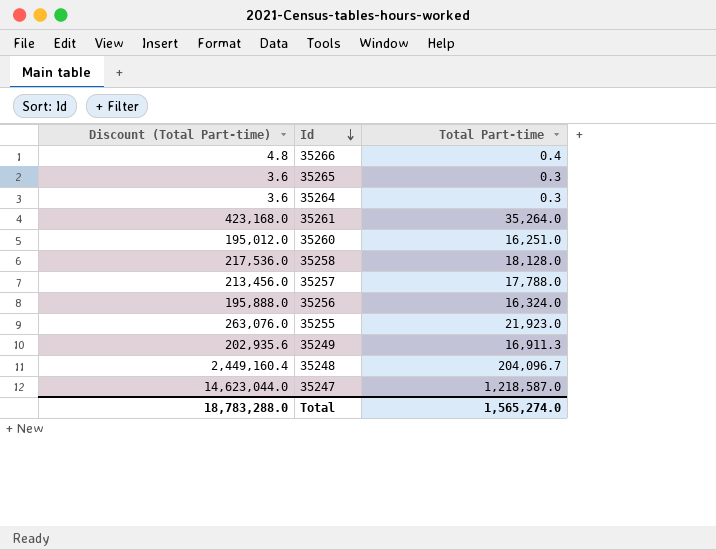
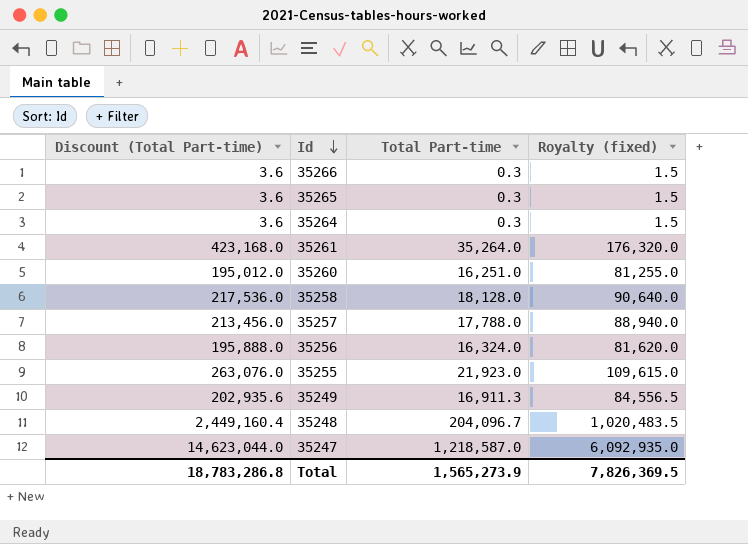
column Royalty (fixed) | formula: none -> [Total Part-time] * 5
35266 | Discount (Total Part-time): 4.8 -> 3.6
35266 | Total Part-time: 0.4 -> 0.3
Total | Discount (Total Part-time): 18,783,288.0 -> 18,783,286.8
Total | Total Part-time: 1,565,274.0 -> 1,565,273.9

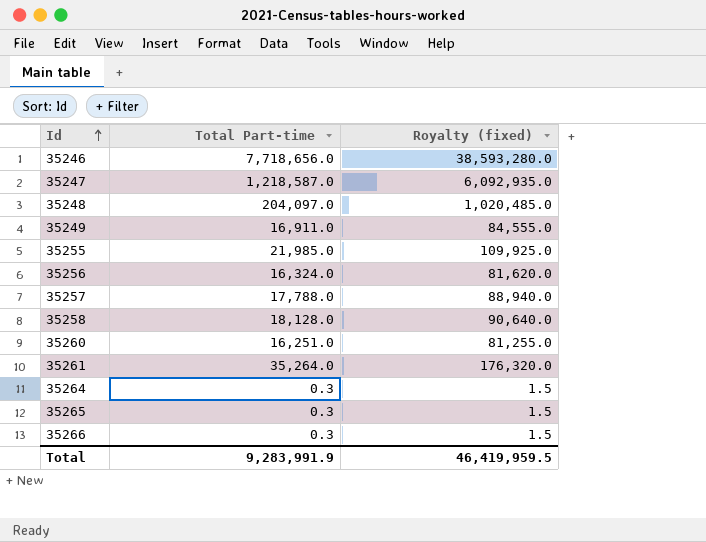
row order: Id descending -> Id ascending
column Discount (Total Part-time) | formula: [Total Part-time] * 12 -> none
row 35246: none -> 7,718,656.0 | 38,593,280.0
35248 | Total Part-time: 204,096.7 -> 204,097.0
35248 | Royalty (fixed): 1,020,483.5 -> 1,020,485.0
35249 | Total Part-time: 16,911.3 -> 16,911.0
35249 | Royalty (fixed): 84,556.5 -> 84,555.0
35255 | Total Part-time: 21,923.0 -> 21,985.0
35255 | Royalty (fixed): 109,615.0 -> 109,925.0
Total | Total Part-time: 1,565,273.9 -> 9,283,991.9
Total | Royalty (fixed): 7,826,369.5 -> 46,419,959.5

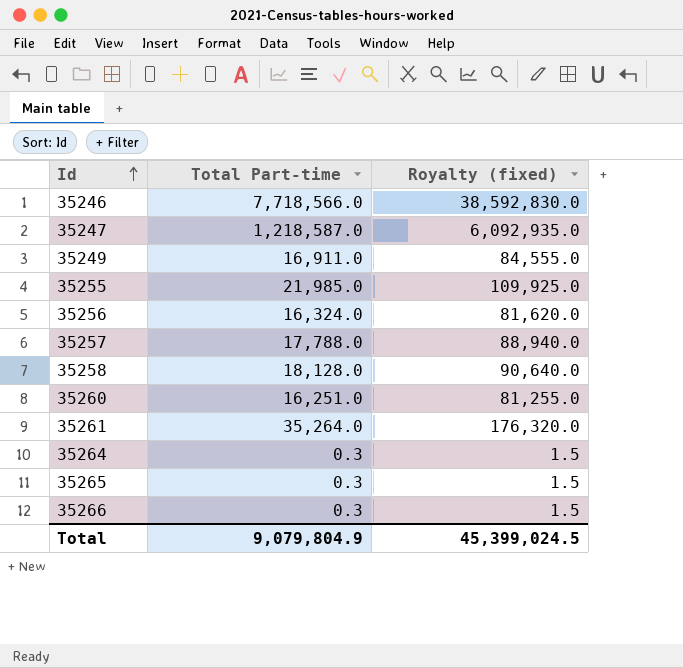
row 35248: 204,097.0 | 1,020,485.0 -> none
35246 | Total Part-time: 7,718,656.0 -> 7,718,566.0
35246 | Royalty (fixed): 38,593,280.0 -> 38,592,830.0
Total | Total Part-time: 9,283,991.9 -> 9,079,804.9
Total | Royalty (fixed): 46,419,959.5 -> 45,399,024.5

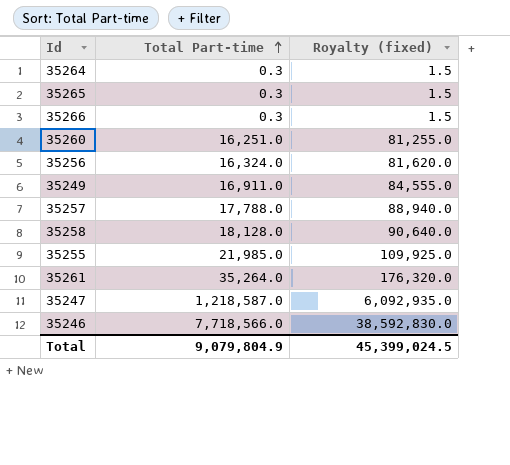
row order: Id ascending -> Total Part-time ascending

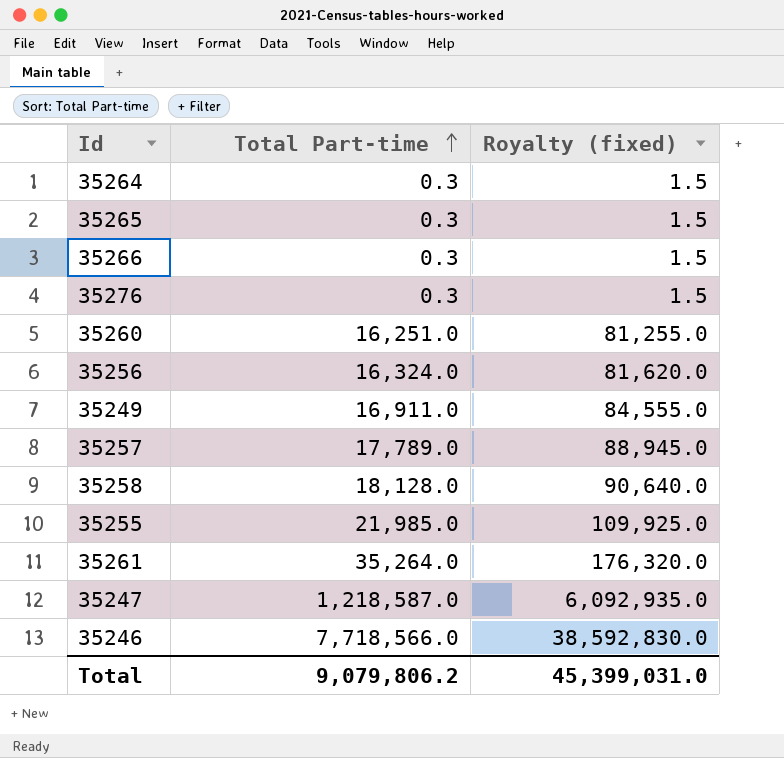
row 35276: none -> 0.3 | 1.5
35257 | Total Part-time: 17,788.0 -> 17,789.0
35257 | Royalty (fixed): 88,940.0 -> 88,945.0
Total | Total Part-time: 9,079,804.9 -> 9,079,806.2
Total | Royalty (fixed): 45,399,024.5 -> 45,399,031.0

